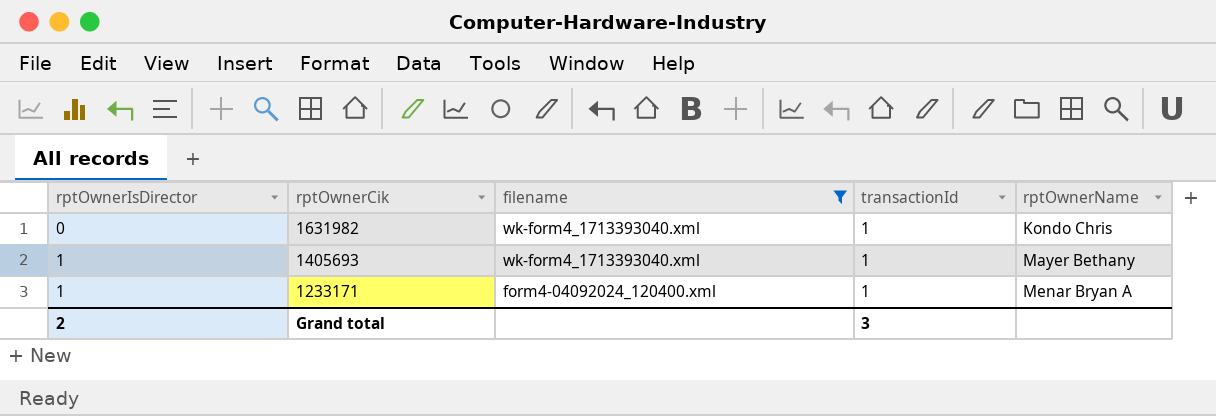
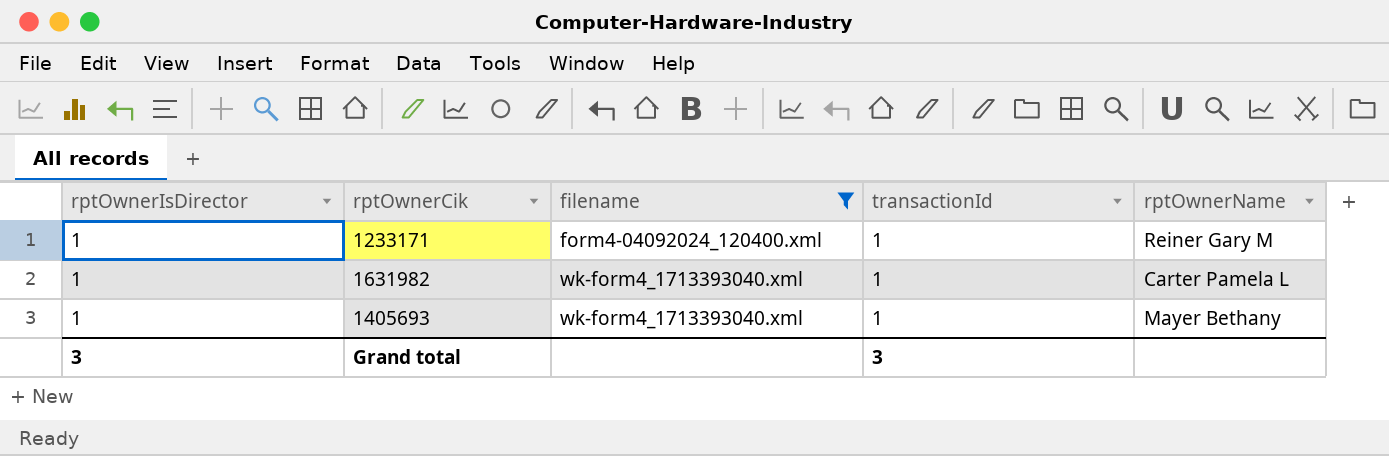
row order: rptOwnerIsDirector ascending -> filename ascending
1233171 | rptOwnerName: Menar Bryan A -> Reiner Gary M
1631982 | rptOwnerIsDirector: 0 -> 1
1631982 | rptOwnerName: Kondo Chris -> Carter Pamela L
Grand total | rptOwnerIsDirector: 2 -> 3

